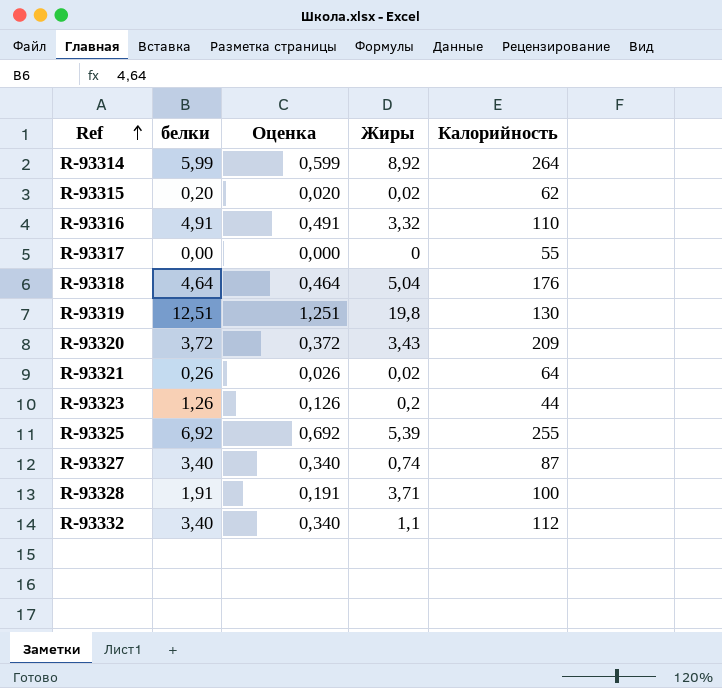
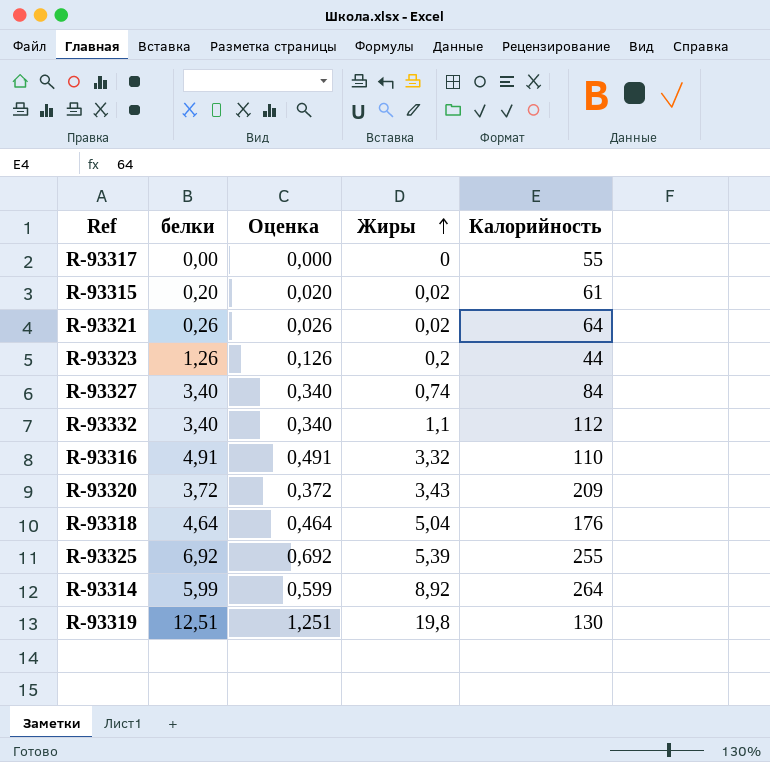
row order: Ref ascending -> Жиры ascending
row R-93328: 1,91 | 0,191 | 3,71 | 100 -> none
R-93315 | Калорийность: 62 -> 61
R-93327 | Калорийность: 87 -> 84

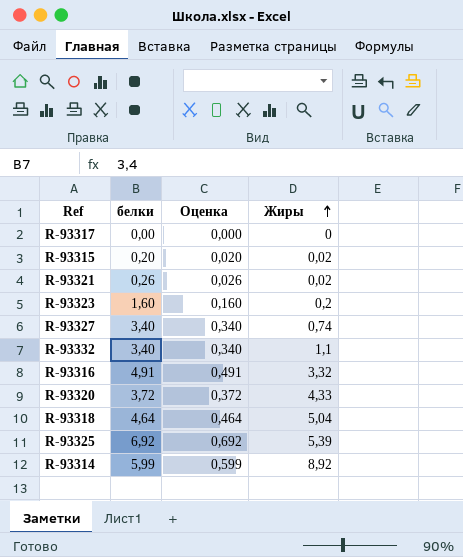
column Калорийность | position: 5 -> none
row R-93319: 12,51 | 1,251 | 19,8 | 130 -> none
R-93323 | белки: 1,26 -> 1,60
R-93323 | Оценка: 0,126 -> 0,160
R-93320 | Жиры: 3,43 -> 4,33

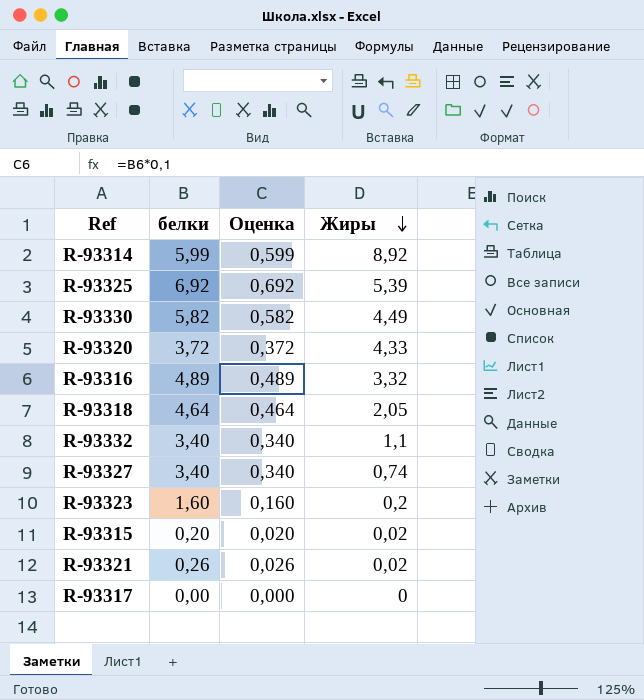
row order: Жиры ascending -> Жиры descending
row R-93330: none -> 5,82 | 0,582 | 4,49
R-93316 | белки: 4,91 -> 4,89
R-93316 | Оценка: 0,491 -> 0,489
R-93318 | Жиры: 5,04 -> 2,05

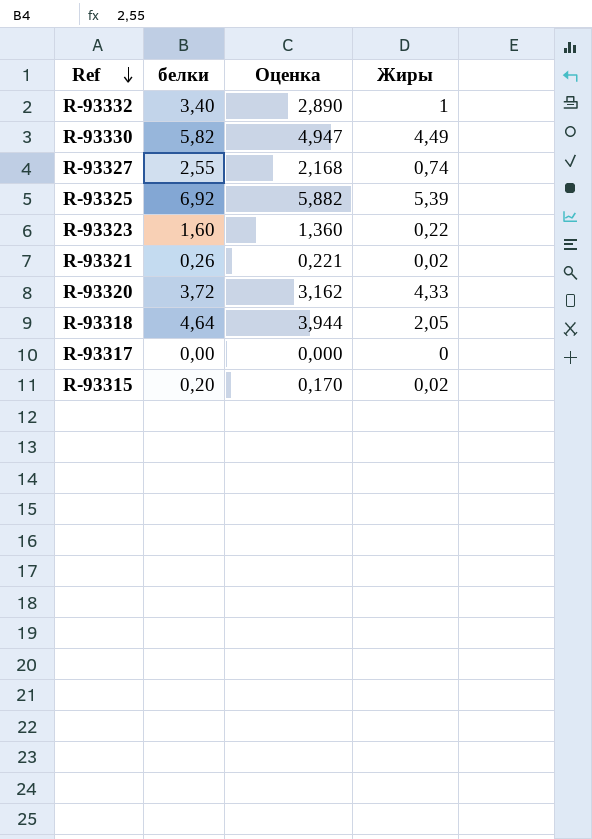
row order: Жиры descending -> Ref descending
column Оценка | formula: [белки] * 0,1 -> [белки] * 0,85
row R-93314: 5,99 | 0,599 | 8,92 -> none
row R-93316: 4,89 | 0,489 | 3,32 -> none
R-93332 | Жиры: 1,1 -> 1
R-93327 | белки: 3,40 -> 2,55
R-93323 | Жиры: 0,2 -> 0,22

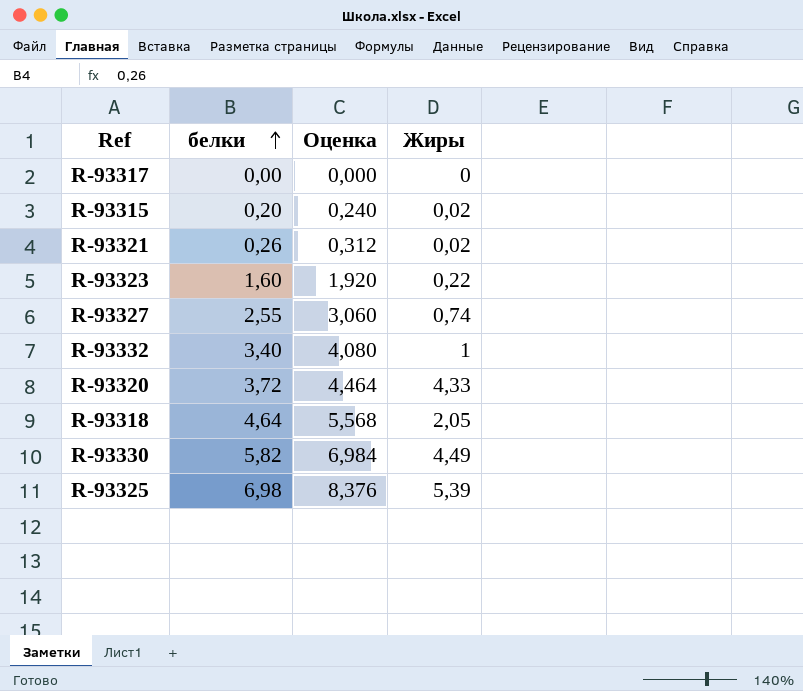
row order: Ref descending -> белки ascending
column Оценка | formula: [белки] * 0,85 -> [белки] * 1,2
R-93325 | белки: 6,92 -> 6,98

